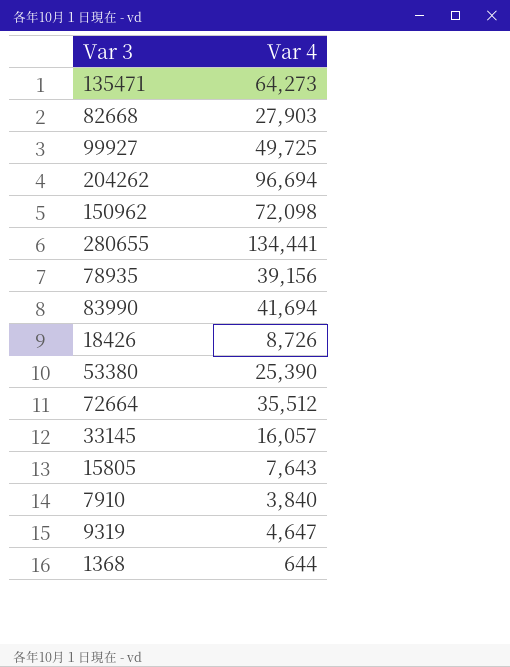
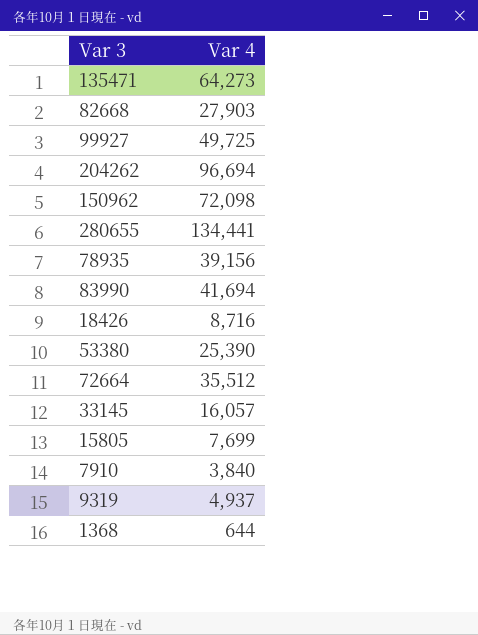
18426 | Var 4: 8,726 -> 8,716
15805 | Var 4: 7,643 -> 7,699
9319 | Var 4: 4,647 -> 4,937

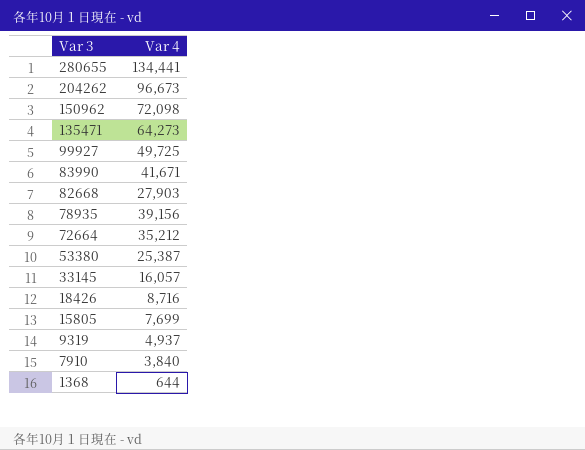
row order: none -> Var 3 descending
204262 | Var 4: 96,694 -> 96,673
83990 | Var 4: 41,694 -> 41,671
72664 | Var 4: 35,512 -> 35,212
53380 | Var 4: 25,390 -> 25,387

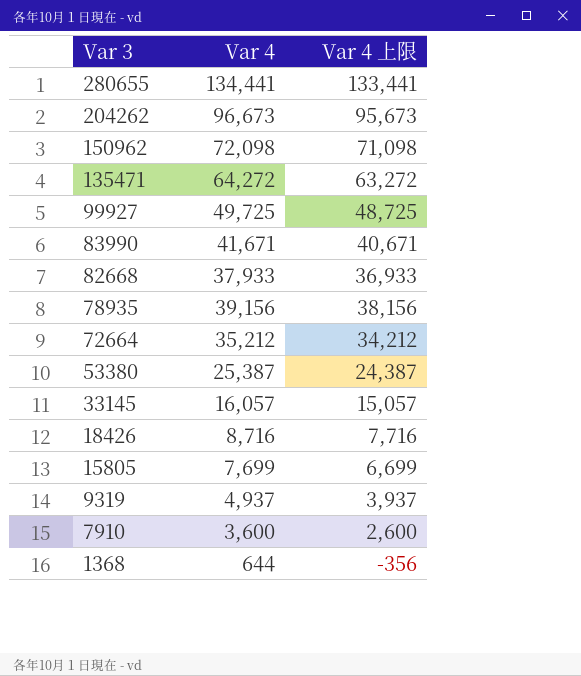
column Var 4 上限 | formula: none -> [Var 4] - 1000
135471 | Var 4: 64,273 -> 64,272
82668 | Var 4: 27,903 -> 37,933
7910 | Var 4: 3,840 -> 3,600

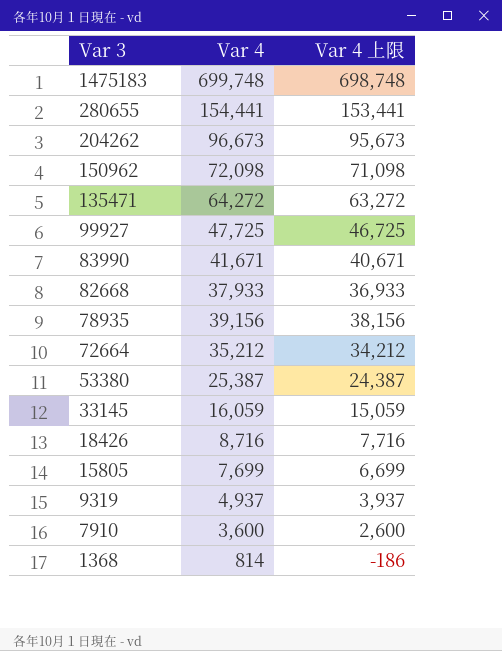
row 1475183: none -> 699,748 | 698,748
280655 | Var 4: 134,441 -> 154,441
280655 | Var 4 上限: 133,441 -> 153,441
99927 | Var 4: 49,725 -> 47,725
99927 | Var 4 上限: 48,725 -> 46,725
33145 | Var 4: 16,057 -> 16,059
33145 | Var 4 上限: 15,057 -> 15,059
1368 | Var 4: 644 -> 814
1368 | Var 4 上限: -356 -> -186

